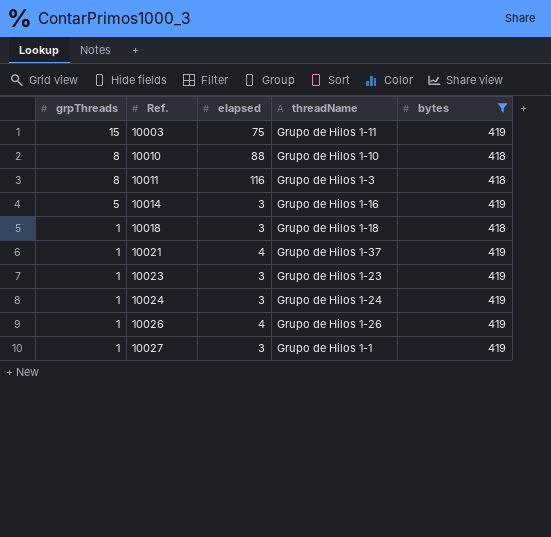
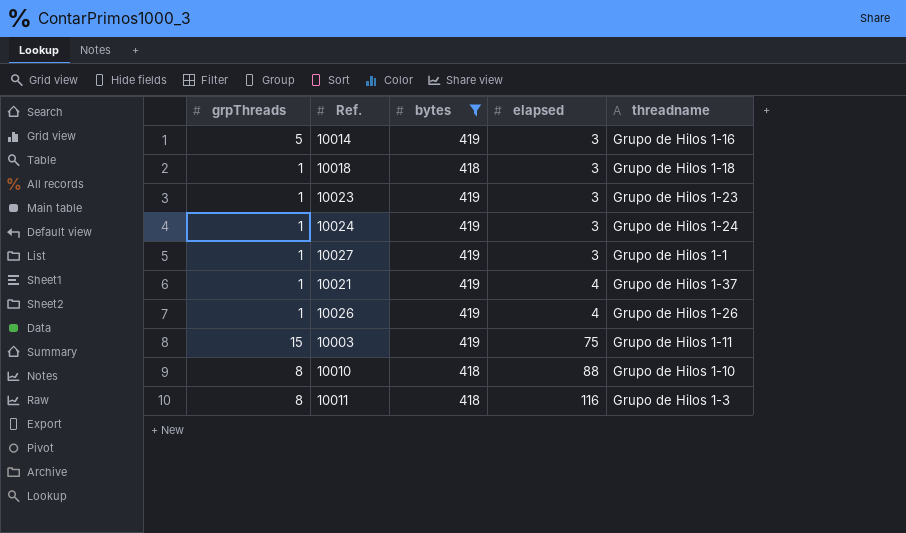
row order: grpThreads descending -> elapsed ascending
column bytes | position: 5 -> 3
column name: threadName -> threadname

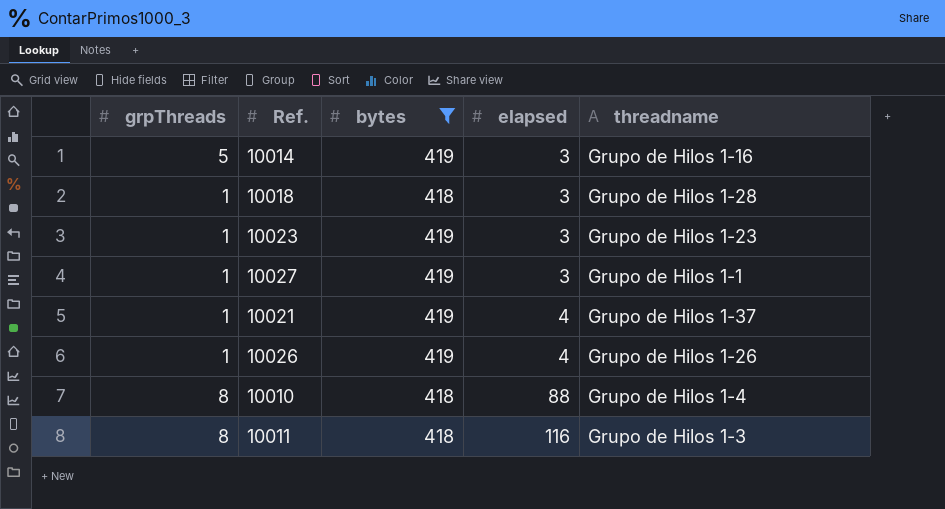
row 10024: 1 | 419 | 3 | Grupo de Hilos 1-24 -> none
row 10003: 15 | 419 | 75 | Grupo de Hilos 1-11 -> none
10018 | threadname: Grupo de Hilos 1-18 -> Grupo de Hilos 1-28
10010 | threadname: Grupo de Hilos 1-10 -> Grupo de Hilos 1-4

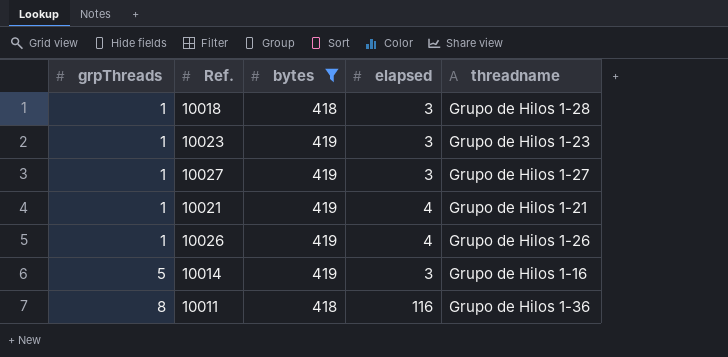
row order: elapsed ascending -> grpThreads ascending
row 10010: 8 | 418 | 88 | Grupo de Hilos 1-4 -> none
10027 | threadname: Grupo de Hilos 1-1 -> Grupo de Hilos 1-27
10021 | threadname: Grupo de Hilos 1-37 -> Grupo de Hilos 1-21
10011 | threadname: Grupo de Hilos 1-3 -> Grupo de Hilos 1-36

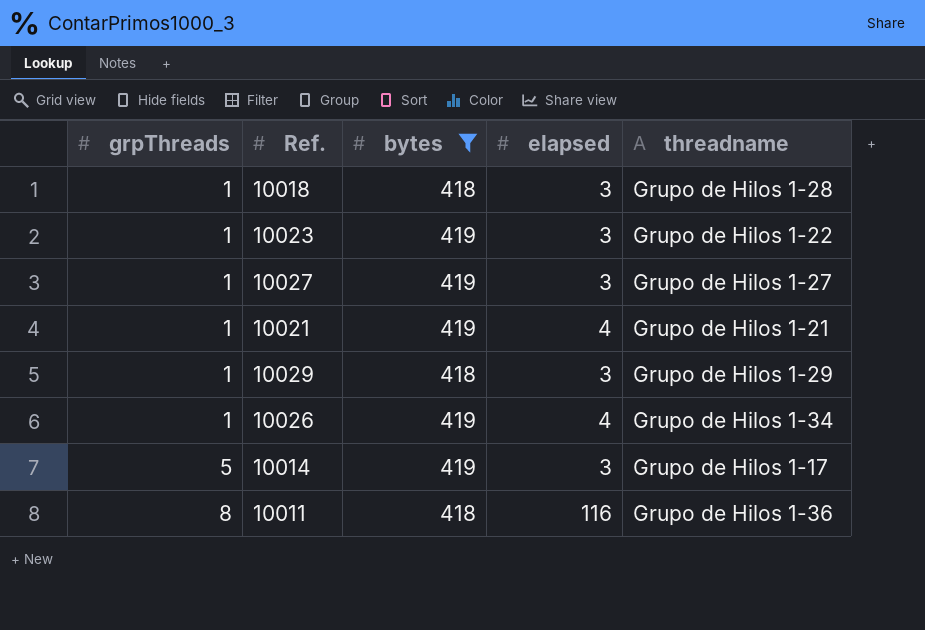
10023 | threadname: Grupo de Hilos 1-23 -> Grupo de Hilos 1-22
row 10029: none -> 1 | 418 | 3 | Grupo de Hilos 1-29
10026 | threadname: Grupo de Hilos 1-26 -> Grupo de Hilos 1-34
10014 | threadname: Grupo de Hilos 1-16 -> Grupo de Hilos 1-17

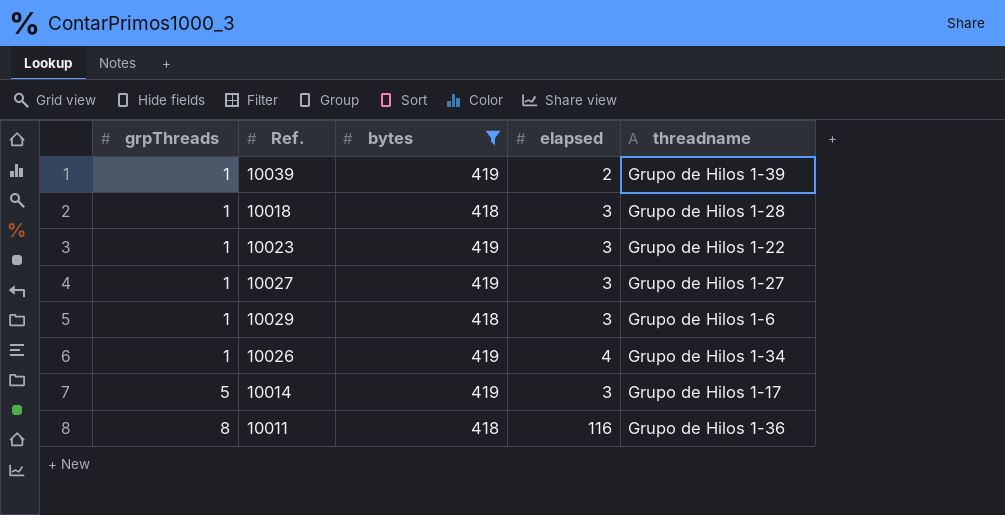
row 10021: 1 | 419 | 4 | Grupo de Hilos 1-21 -> none
row 10039: none -> 1 | 419 | 2 | Grupo de Hilos 1-39
10029 | threadname: Grupo de Hilos 1-29 -> Grupo de Hilos 1-6

